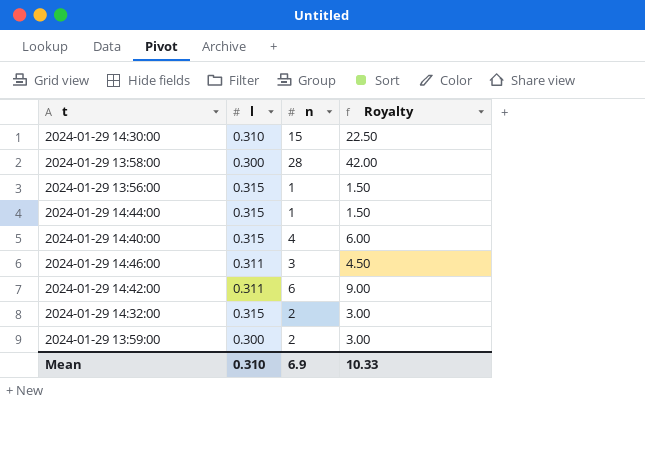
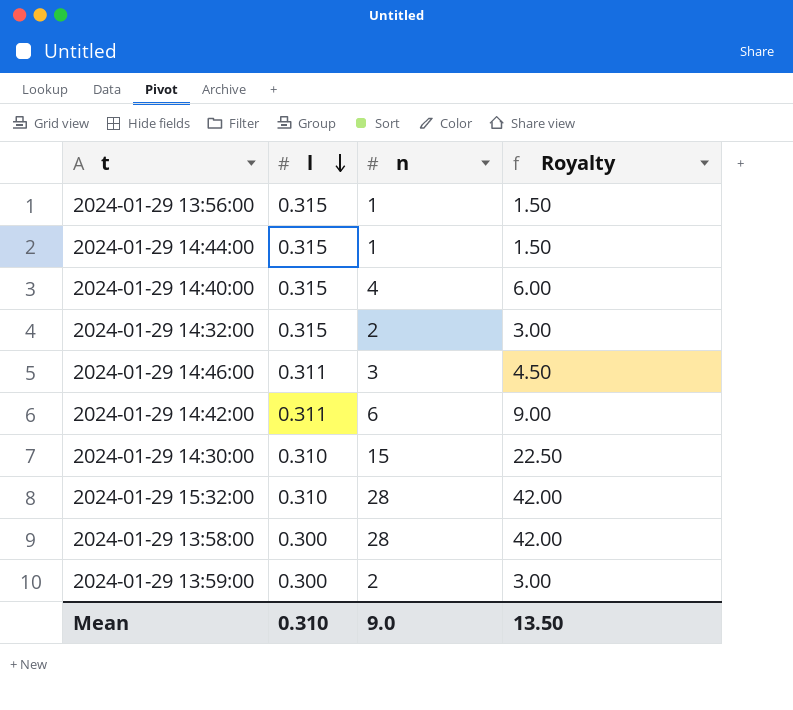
row order: none -> l descending
row 2024-01-29 15:32:00: none -> 0.310 | 28 | 42.00
Mean | n: 6.9 -> 9.0
Mean | Royalty: 10.33 -> 13.50

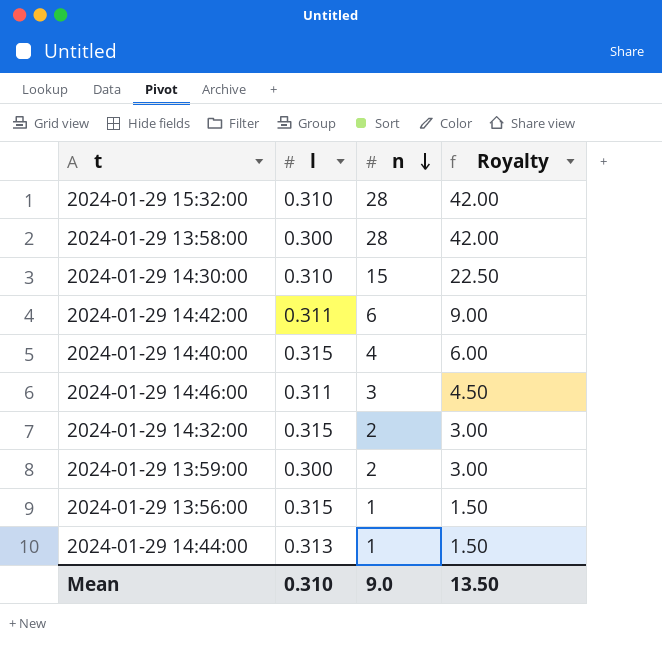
row order: l descending -> n descending
2024-01-29 14:44:00 | l: 0.315 -> 0.313

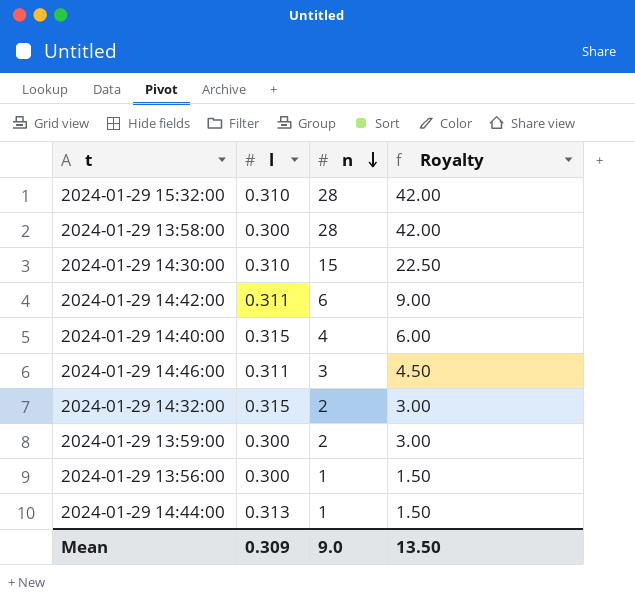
2024-01-29 13:56:00 | l: 0.315 -> 0.300
Mean | l: 0.310 -> 0.309

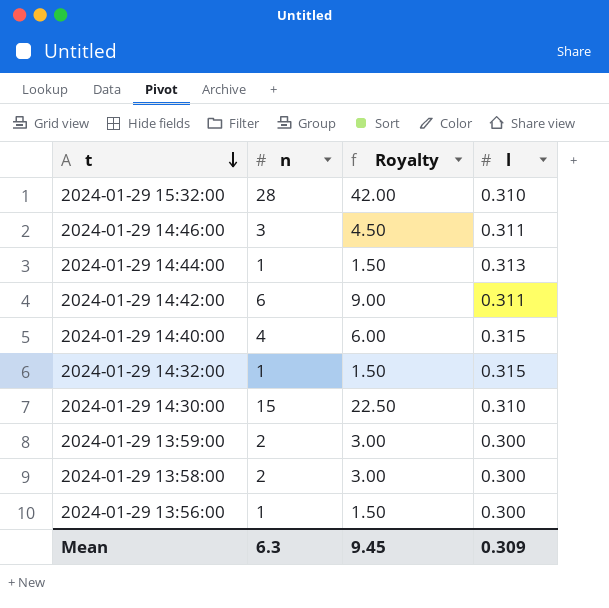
row order: n descending -> t descending
column l | position: 2 -> 4
2024-01-29 14:32:00 | n: 2 -> 1
2024-01-29 14:32:00 | Royalty: 3.00 -> 1.50
2024-01-29 13:58:00 | n: 28 -> 2
2024-01-29 13:58:00 | Royalty: 42.00 -> 3.00
Mean | n: 9.0 -> 6.3
Mean | Royalty: 13.50 -> 9.45

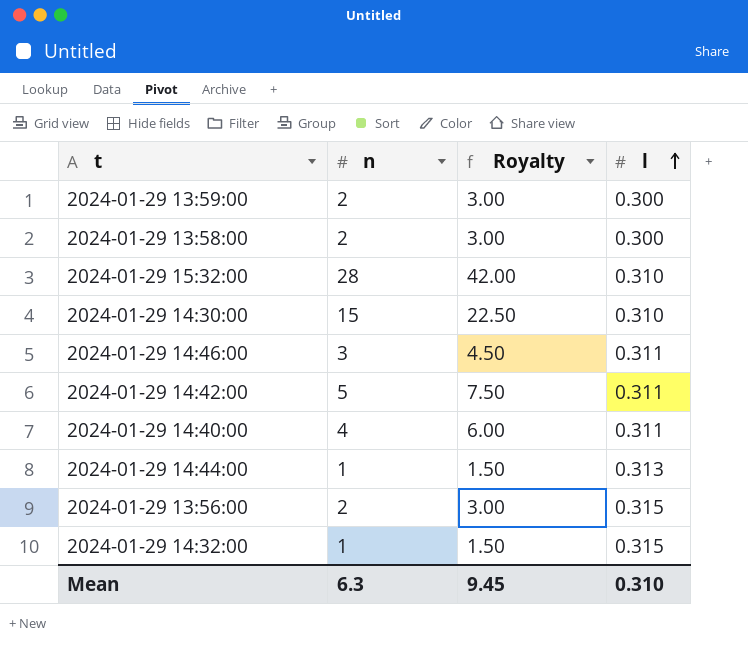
row order: t descending -> l ascending
2024-01-29 14:42:00 | n: 6 -> 5
2024-01-29 14:42:00 | Royalty: 9.00 -> 7.50
2024-01-29 14:40:00 | l: 0.315 -> 0.311
2024-01-29 13:56:00 | n: 1 -> 2
2024-01-29 13:56:00 | Royalty: 1.50 -> 3.00
2024-01-29 13:56:00 | l: 0.300 -> 0.315
Mean | l: 0.309 -> 0.310

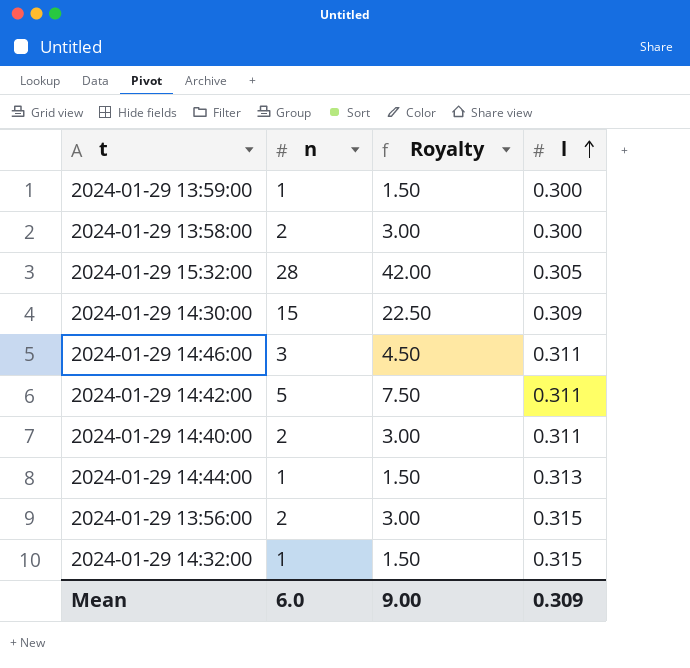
2024-01-29 13:59:00 | n: 2 -> 1
2024-01-29 13:59:00 | Royalty: 3.00 -> 1.50
2024-01-29 15:32:00 | l: 0.310 -> 0.305
2024-01-29 14:30:00 | l: 0.310 -> 0.309
2024-01-29 14:40:00 | n: 4 -> 2
2024-01-29 14:40:00 | Royalty: 6.00 -> 3.00
Mean | n: 6.3 -> 6.0
Mean | Royalty: 9.45 -> 9.00
Mean | l: 0.310 -> 0.309

